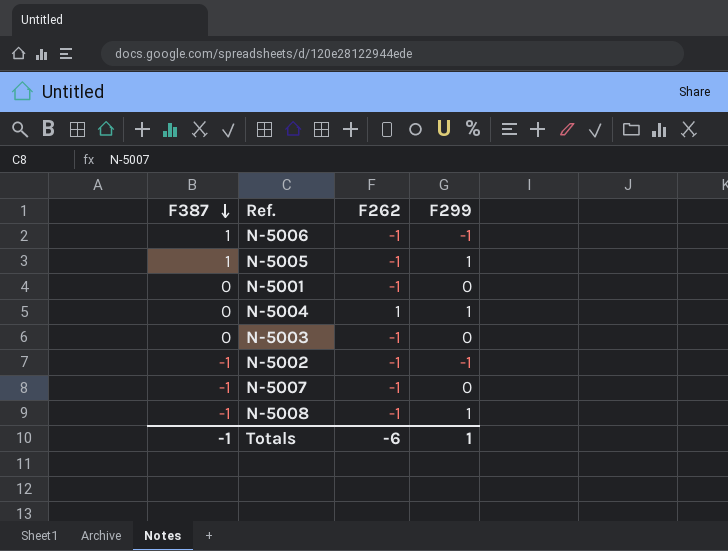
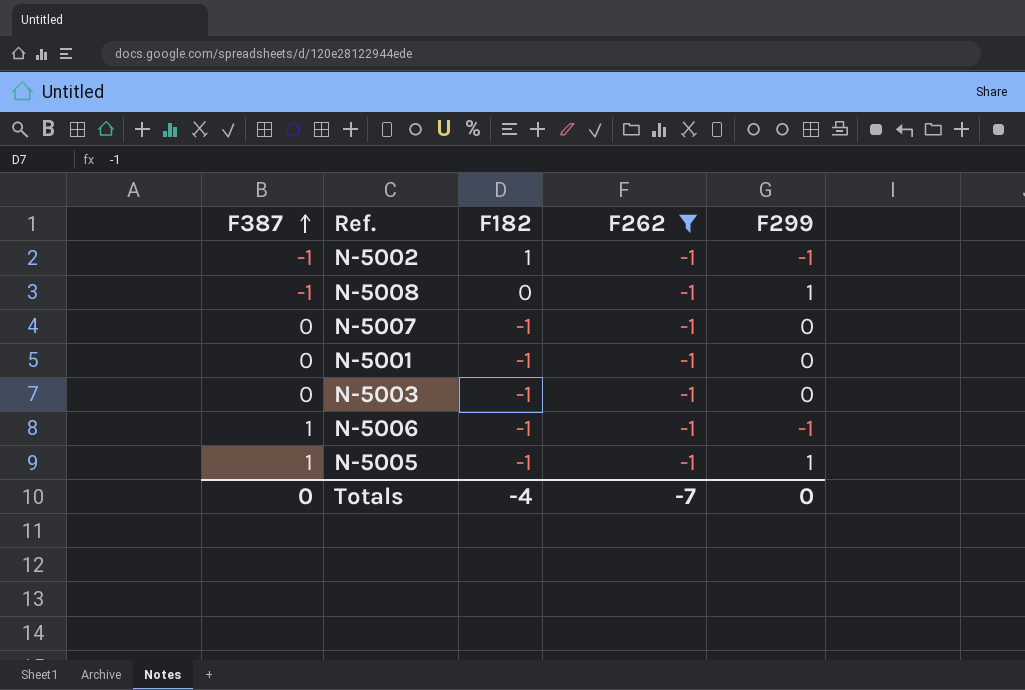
filter: none -> F262 = -1
row order: F387 descending -> F387 ascending
column F182 | position: none -> 3
N-5007 | F387: -1 -> 0
Totals | F387: -1 -> 0
Totals | F262: -6 -> -7
Totals | F299: 1 -> 0

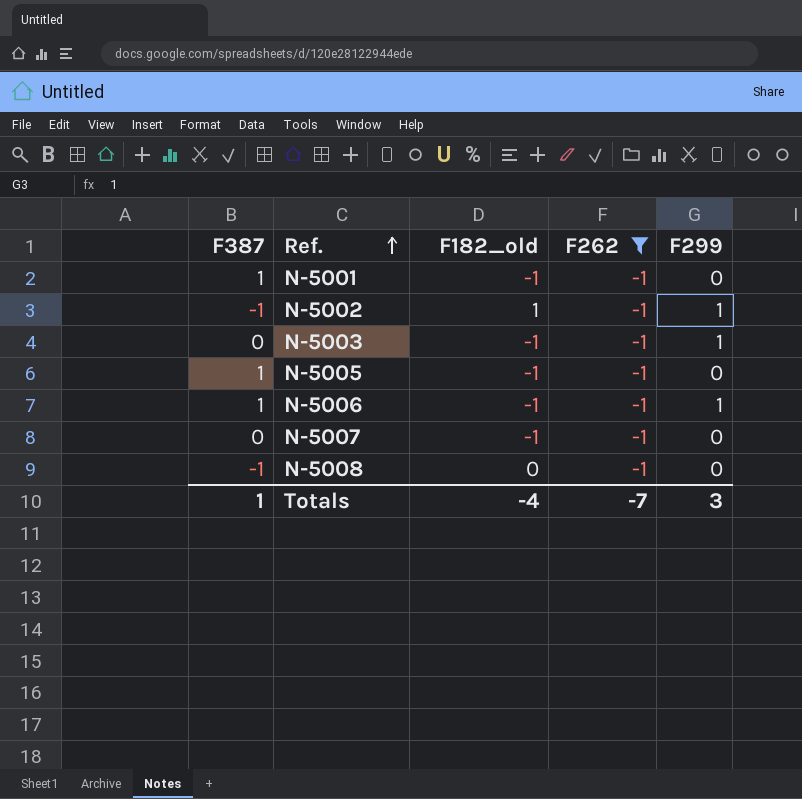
row order: F387 ascending -> Ref. ascending
column name: F182 -> F182_old
N-5001 | F387: 0 -> 1
N-5002 | F299: -1 -> 1
N-5003 | F299: 0 -> 1
N-5005 | F299: 1 -> 0
N-5006 | F299: -1 -> 1
N-5008 | F299: 1 -> 0
Totals | F387: 0 -> 1
Totals | F299: 0 -> 3

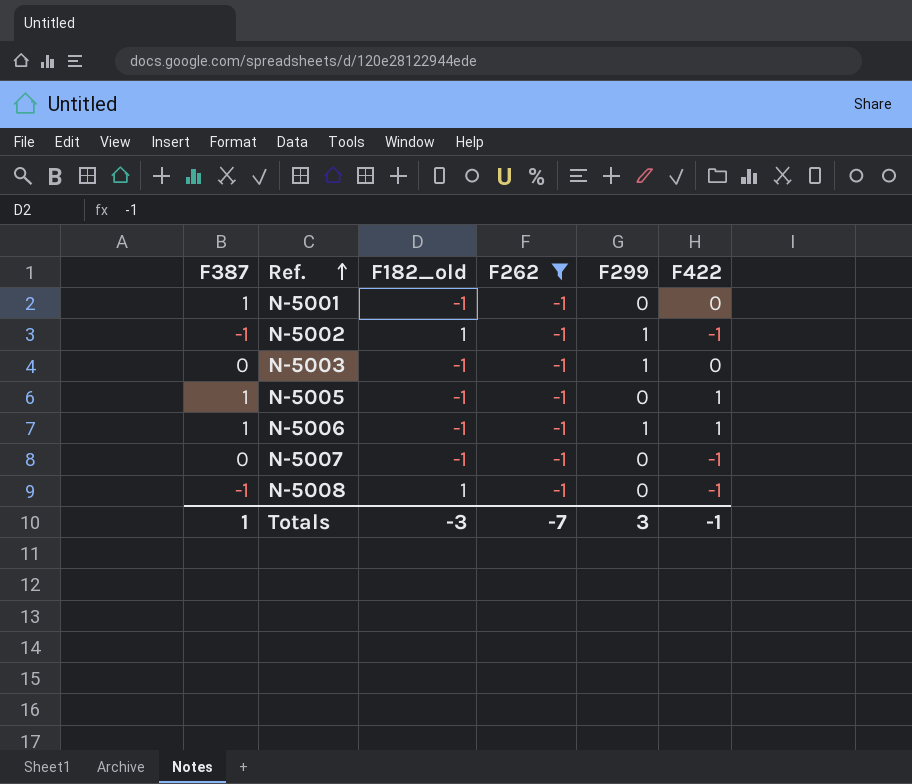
column F422 | position: none -> 6
N-5008 | F182_old: 0 -> 1
Totals | F182_old: -4 -> -3

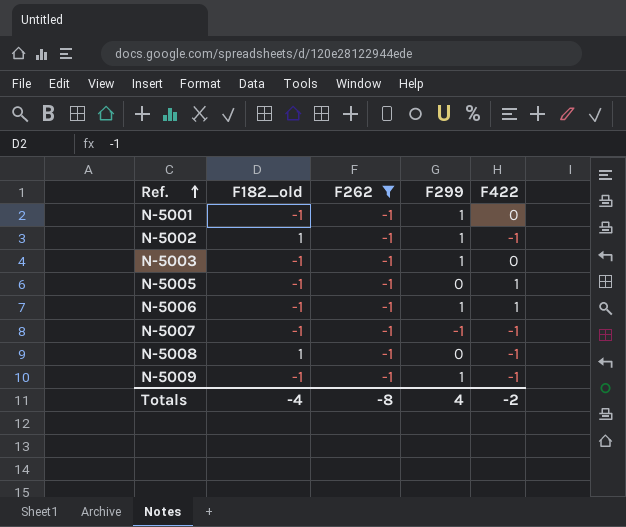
column F387 | position: 1 -> none
N-5001 | F299: 0 -> 1
N-5007 | F299: 0 -> -1
row N-5009: none -> -1 | -1 | 1 | -1
Totals | F182_old: -3 -> -4
Totals | F262: -7 -> -8
Totals | F299: 3 -> 4
Totals | F422: -1 -> -2

